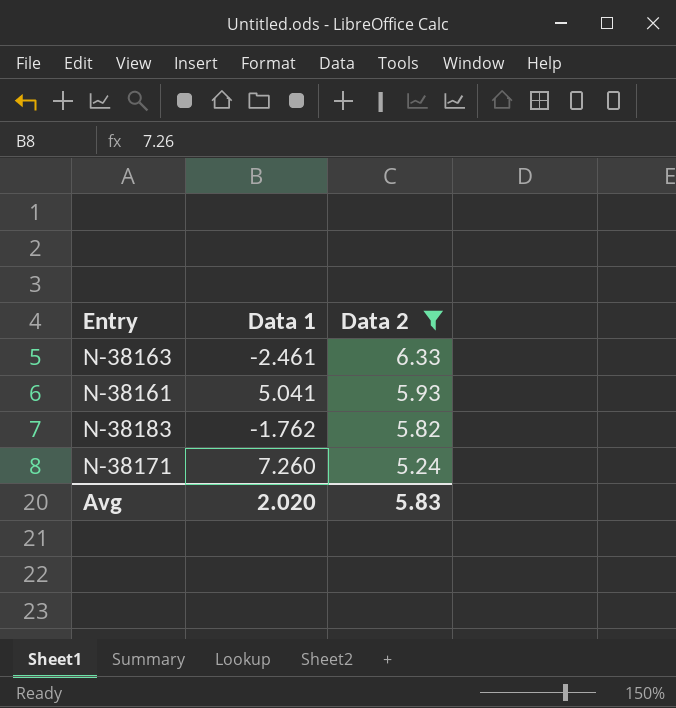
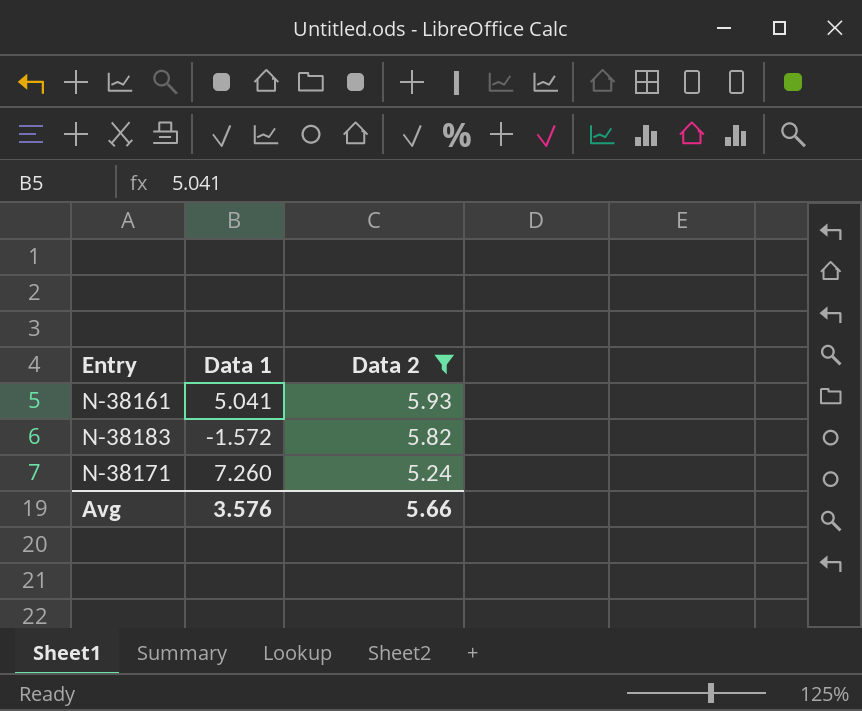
row N-38163: -2.461 | 6.33 -> none
N-38183 | Data 1: -1.762 -> -1.572
Avg | Data 1: 2.020 -> 3.576
Avg | Data 2: 5.83 -> 5.66

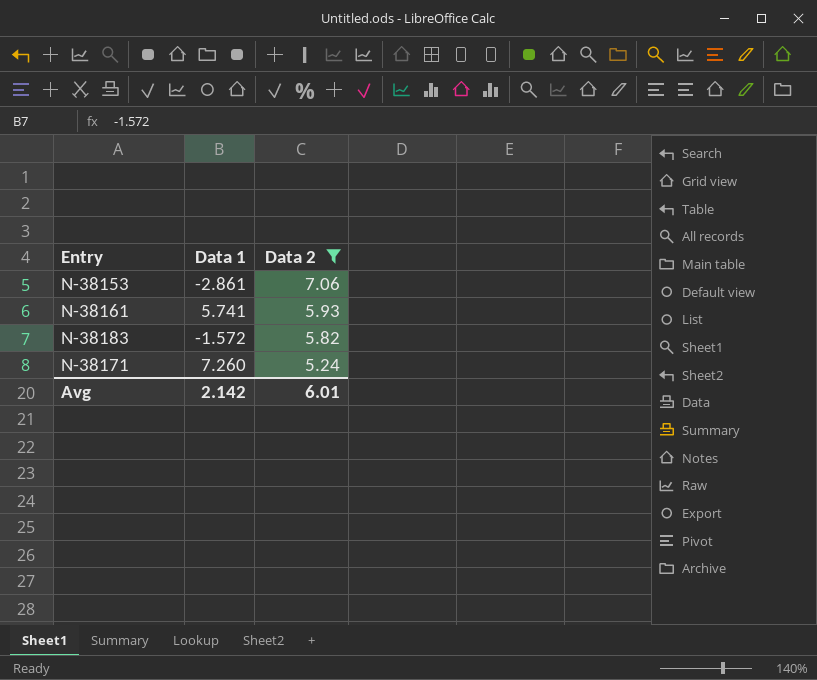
row N-38153: none -> -2.861 | 7.06
N-38161 | Data 1: 5.041 -> 5.741
Avg | Data 1: 3.576 -> 2.142
Avg | Data 2: 5.66 -> 6.01

